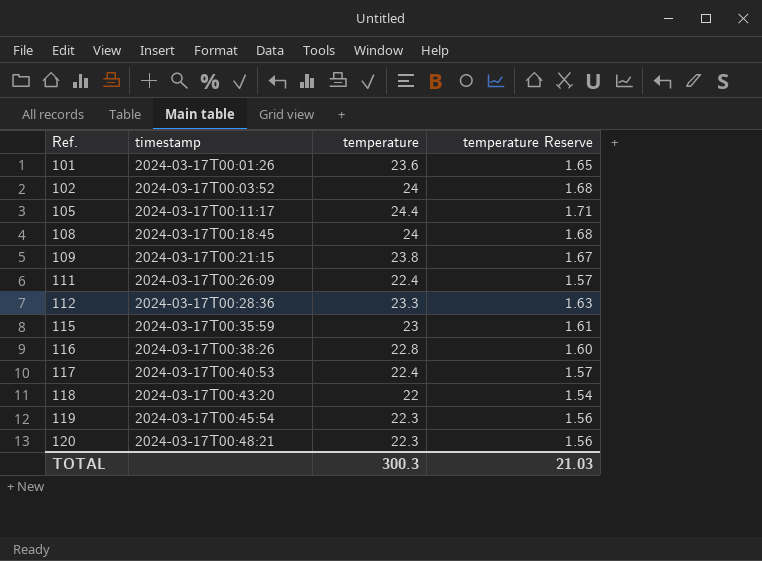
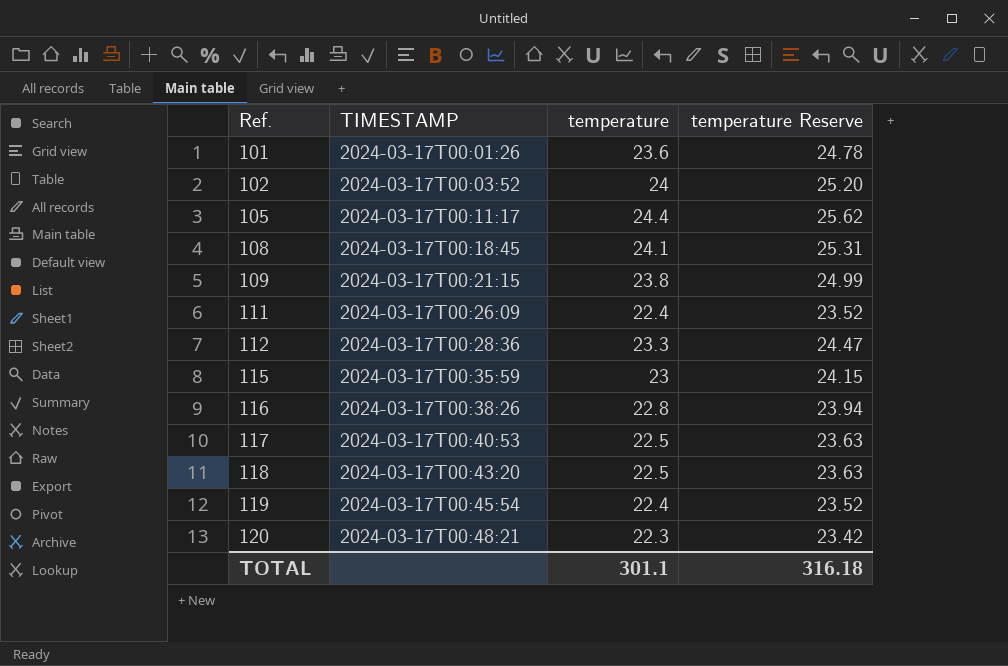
column name: timestamp -> TIMESTAMP
column temperature Reserve | formula: [temperature] * 0.07 -> [temperature] * 1.05
108 | temperature: 24 -> 24.1
117 | temperature: 22.4 -> 22.5
118 | temperature: 22 -> 22.5
119 | temperature: 22.3 -> 22.4
TOTAL | temperature: 300.3 -> 301.1
TOTAL | temperature Reserve: 21.03 -> 316.18

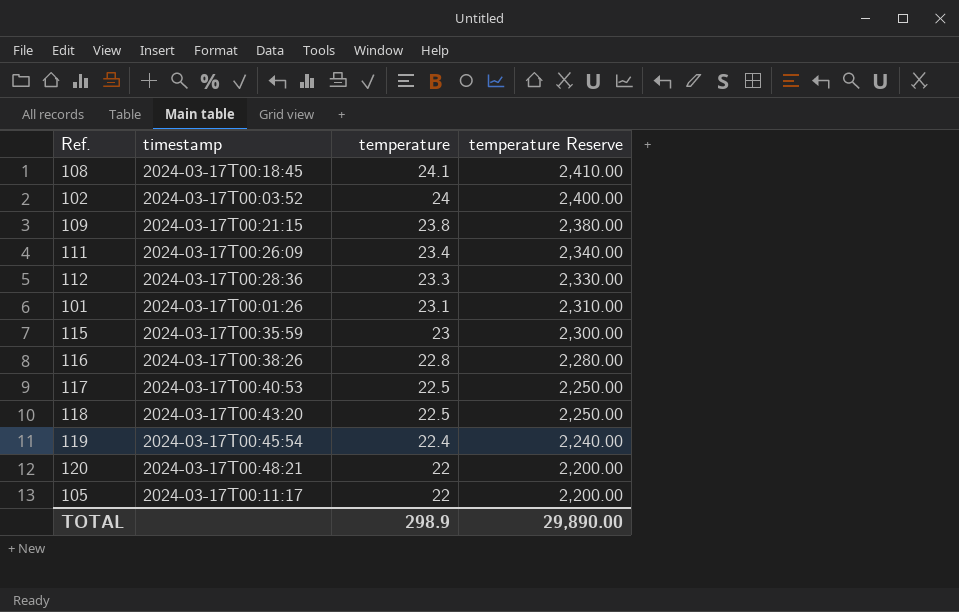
row order: Ref. ascending -> temperature descending
column name: TIMESTAMP -> timestamp
column temperature Reserve | formula: [temperature] * 1.05 -> [temperature] * 100
111 | temperature: 22.4 -> 23.4
101 | temperature: 23.6 -> 23.1
120 | temperature: 22.3 -> 22
105 | temperature: 24.4 -> 22
TOTAL | temperature: 301.1 -> 298.9
TOTAL | temperature Reserve: 316.18 -> 29,890.00

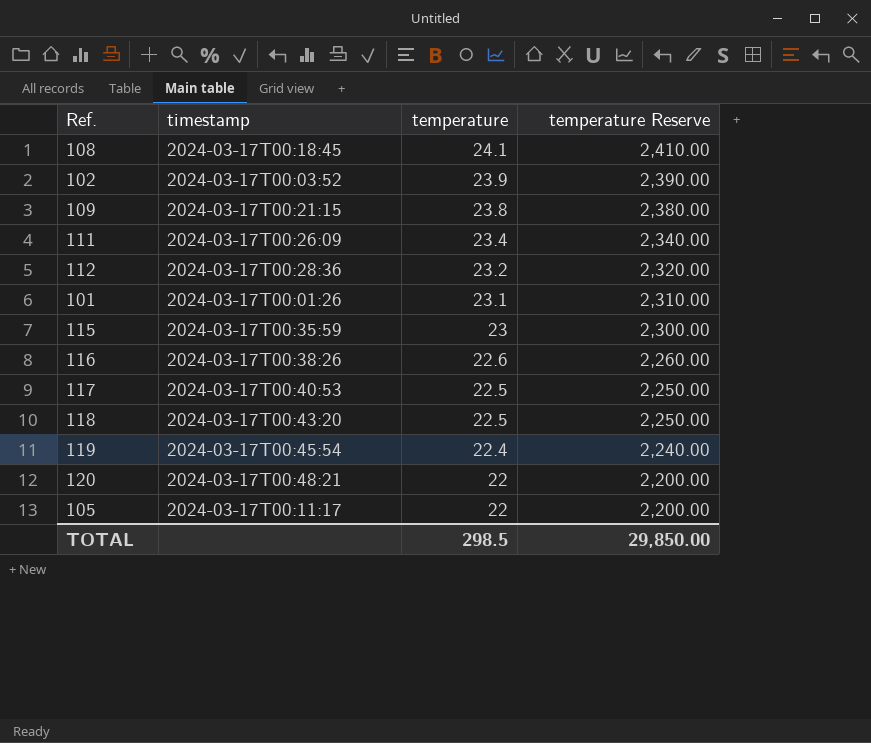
102 | temperature: 24 -> 23.9
102 | temperature Reserve: 2,400.00 -> 2,390.00
112 | temperature: 23.3 -> 23.2
112 | temperature Reserve: 2,330.00 -> 2,320.00
116 | temperature: 22.8 -> 22.6
116 | temperature Reserve: 2,280.00 -> 2,260.00
TOTAL | temperature: 298.9 -> 298.5
TOTAL | temperature Reserve: 29,890.00 -> 29,850.00

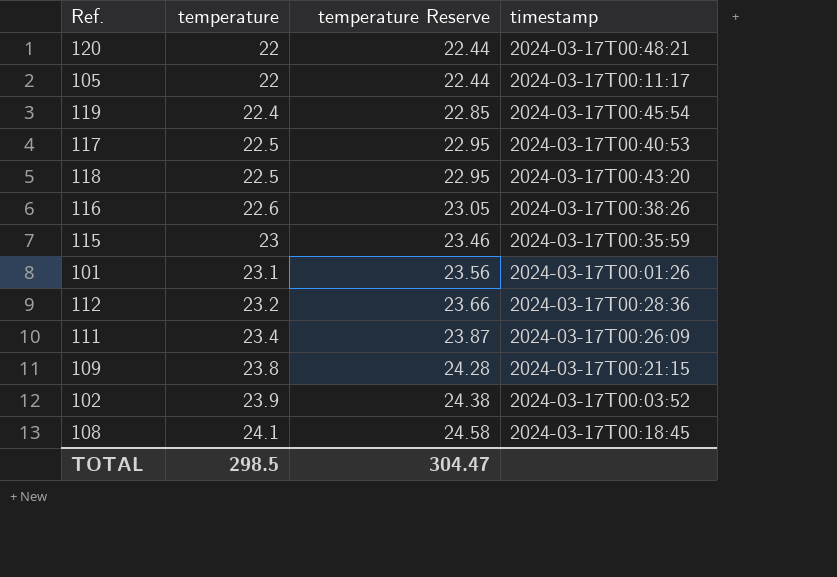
row order: temperature descending -> temperature ascending
column temperature Reserve | formula: [temperature] * 100 -> [temperature] * 1.02
column timestamp | position: 2 -> 4
TOTAL | temperature Reserve: 29,850.00 -> 304.47

